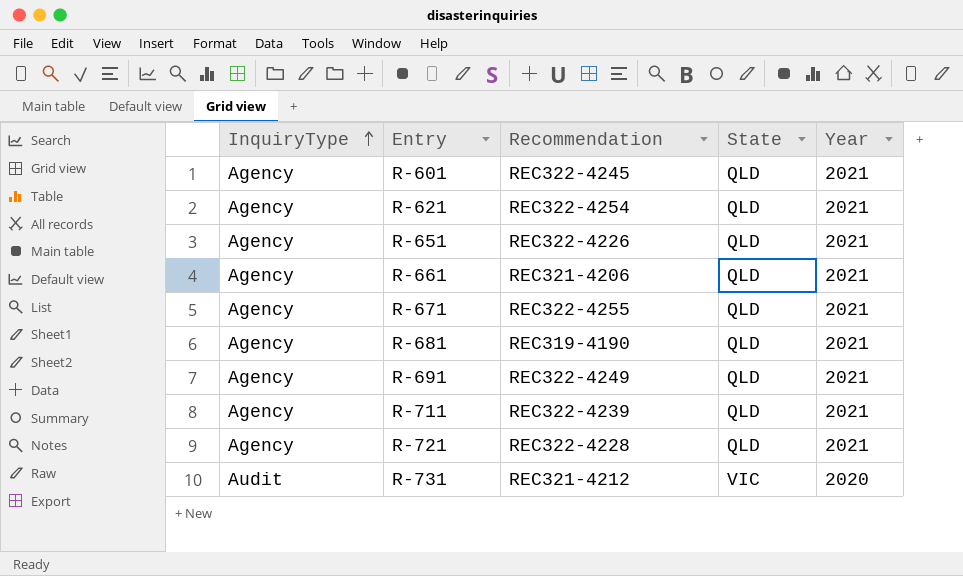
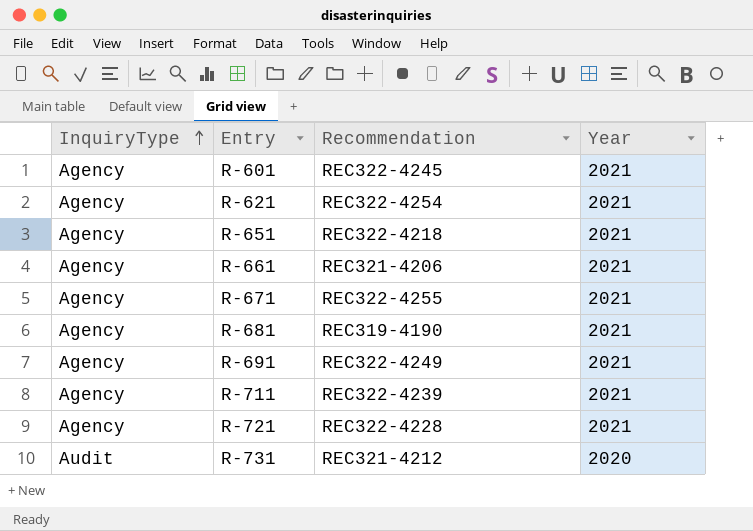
column State | position: 4 -> none
R-651 | Recommendation: REC322-4226 -> REC322-4218

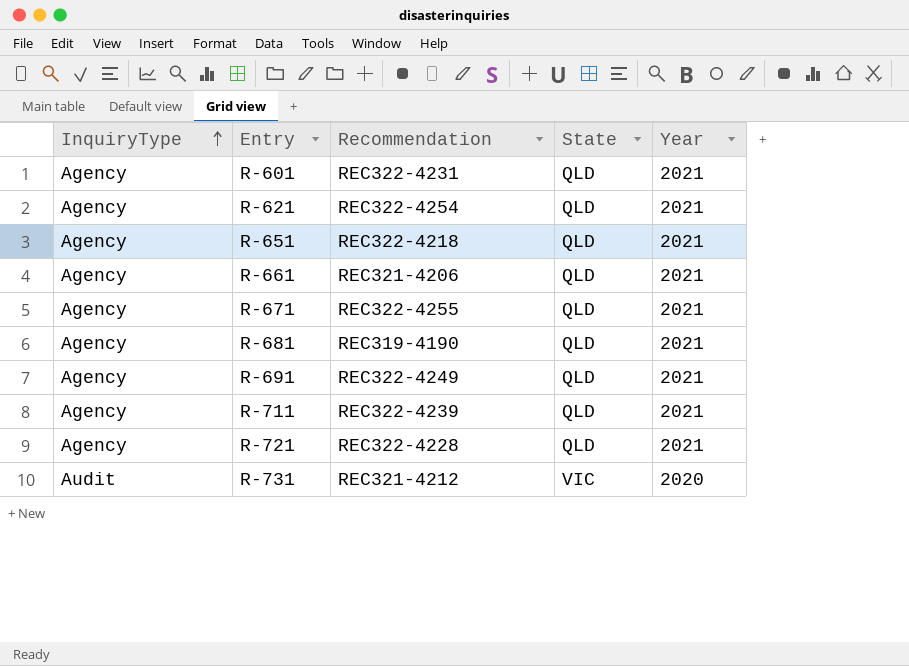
column State | position: none -> 4
R-601 | Recommendation: REC322-4245 -> REC322-4231

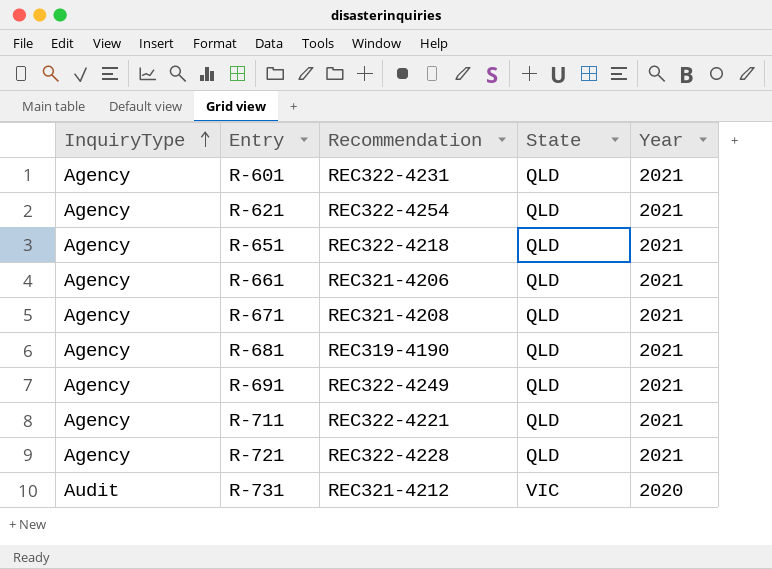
R-671 | Recommendation: REC322-4255 -> REC321-4208
R-711 | Recommendation: REC322-4239 -> REC322-4221

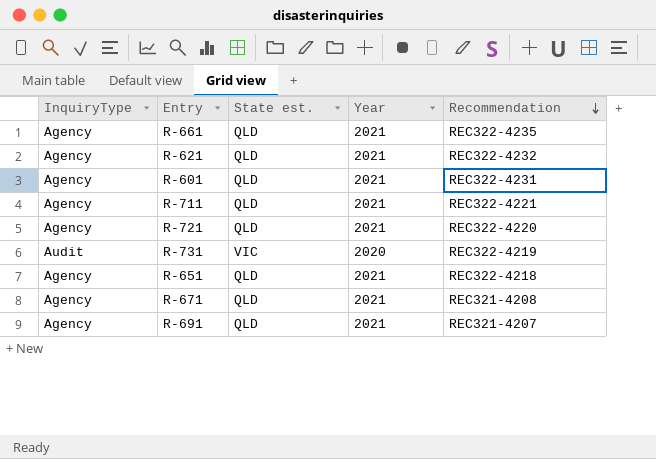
row order: InquiryType ascending -> Recommendation descending
column name: State -> State est.
column Recommendation | position: 3 -> 5
row R-681: Agency | REC319-4190 | QLD | 2021 -> none
R-661 | Recommendation: REC321-4206 -> REC322-4235
R-621 | Recommendation: REC322-4254 -> REC322-4232
R-721 | Recommendation: REC322-4228 -> REC322-4220
R-731 | Recommendation: REC321-4212 -> REC322-4219
R-691 | Recommendation: REC322-4249 -> REC321-4207

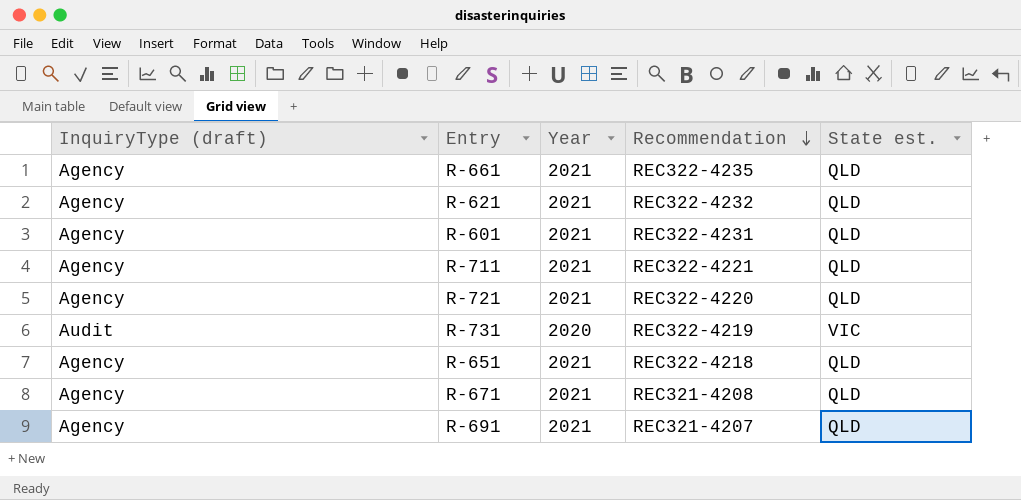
column name: InquiryType -> InquiryType (draft)
column State est. | position: 3 -> 5

